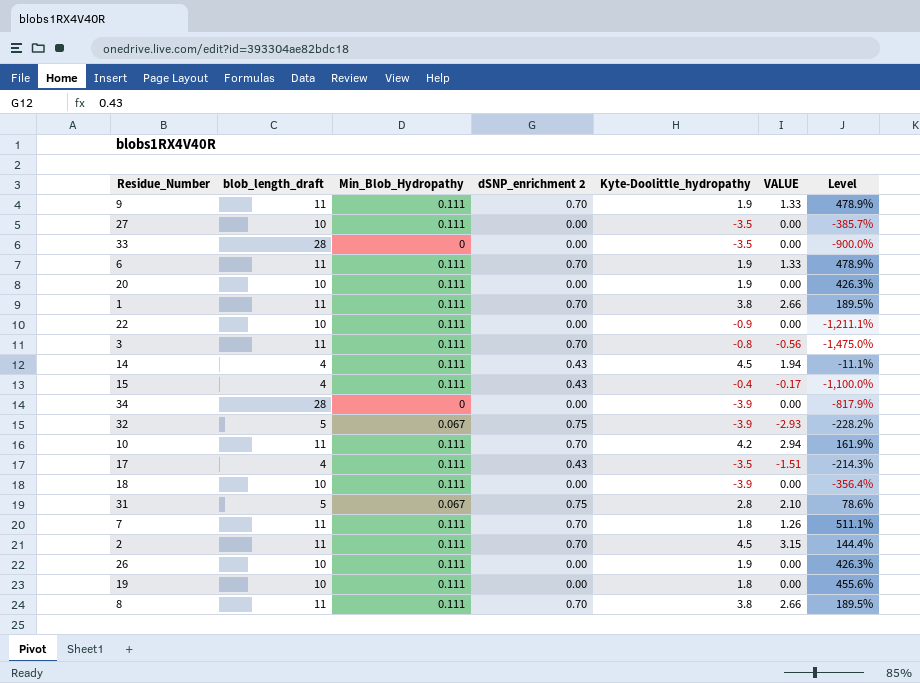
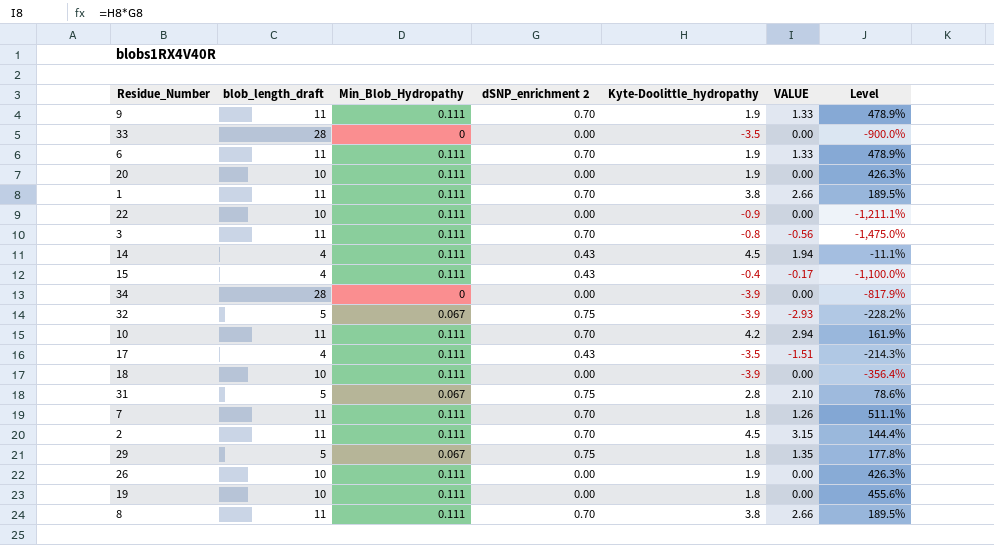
row 27: 10 | 0.111 | 0.00 | -3.5 | 0.00 | -385.7% -> none
row 29: none -> 5 | 0.067 | 0.75 | 1.8 | 1.35 | 177.8%

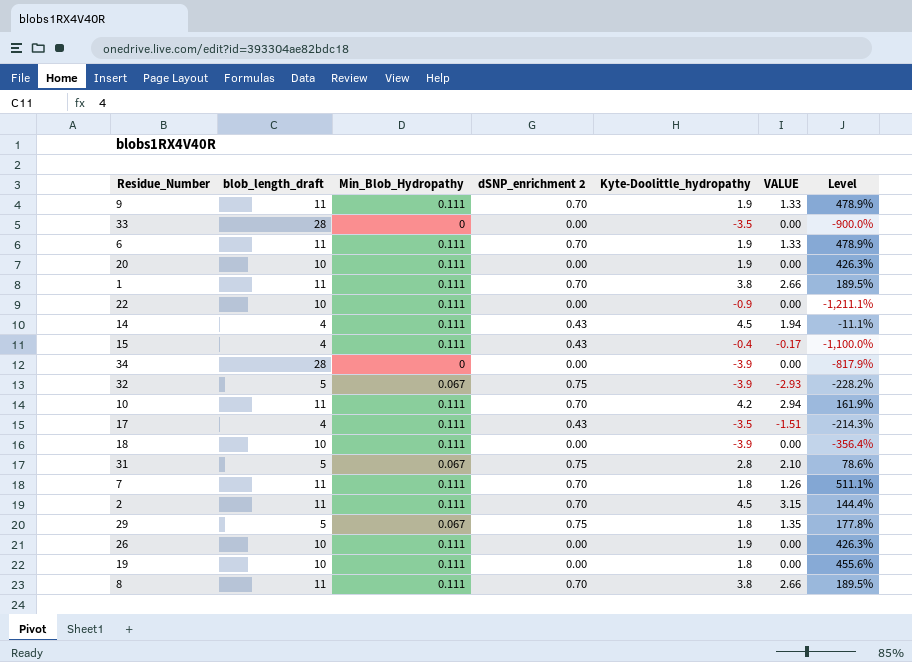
row 3: 11 | 0.111 | 0.70 | -0.8 | -0.56 | -1,475.0% -> none

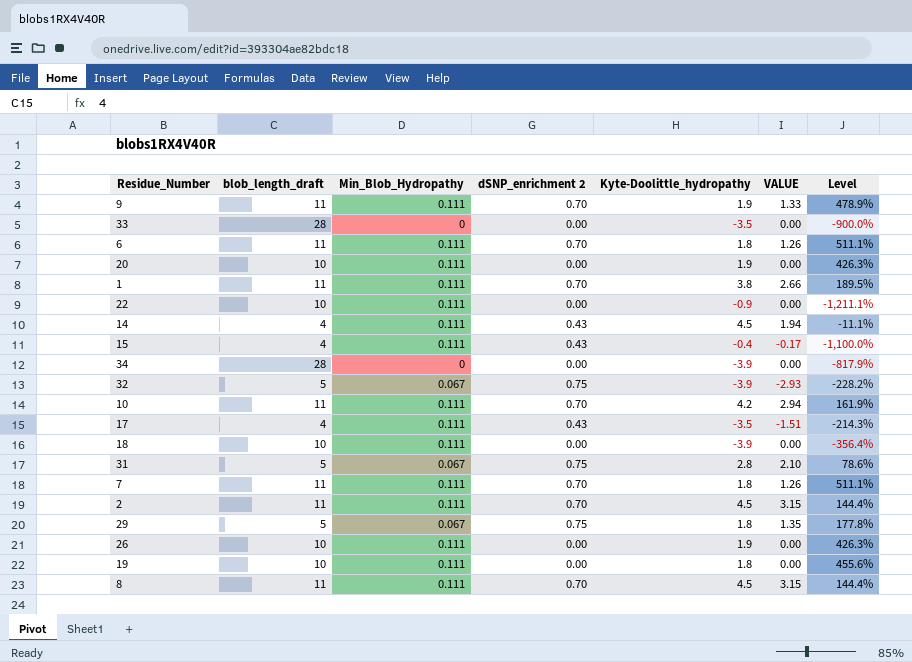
6 | Kyte-Doolittle_hydropathy: 1.9 -> 1.8
6 | VALUE: 1.33 -> 1.26
6 | Level: 478.9% -> 511.1%
8 | Kyte-Doolittle_hydropathy: 3.8 -> 4.5
8 | VALUE: 2.66 -> 3.15
8 | Level: 189.5% -> 144.4%

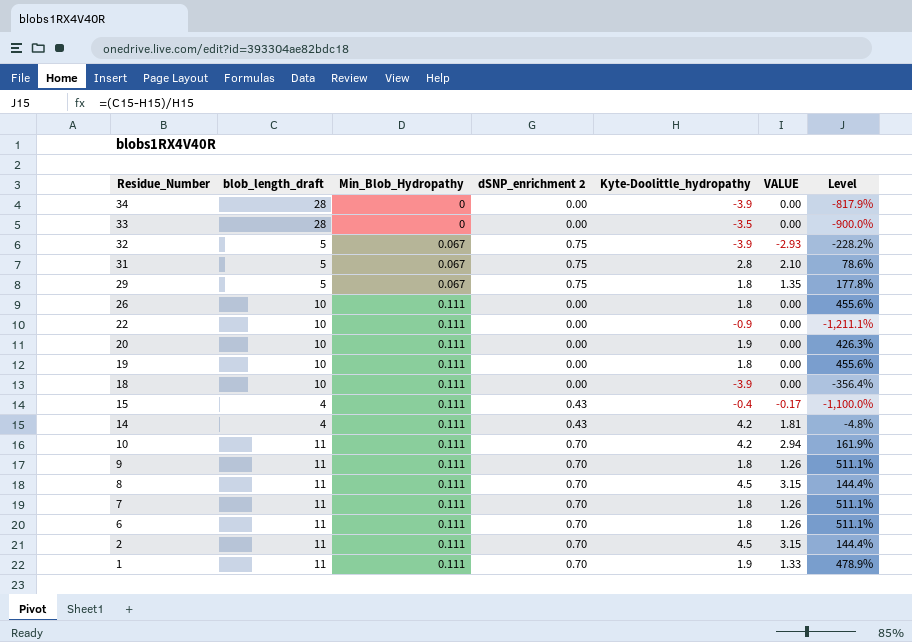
row order: none -> Residue_Number descending
row 17: 4 | 0.111 | 0.43 | -3.5 | -1.51 | -214.3% -> none
26 | Kyte-Doolittle_hydropathy: 1.9 -> 1.8
26 | Level: 426.3% -> 455.6%
14 | Kyte-Doolittle_hydropathy: 4.5 -> 4.2
14 | VALUE: 1.94 -> 1.81
14 | Level: -11.1% -> -4.8%
9 | Kyte-Doolittle_hydropathy: 1.9 -> 1.8
9 | VALUE: 1.33 -> 1.26
9 | Level: 478.9% -> 511.1%
1 | Kyte-Doolittle_hydropathy: 3.8 -> 1.9
1 | VALUE: 2.66 -> 1.33
1 | Level: 189.5% -> 478.9%

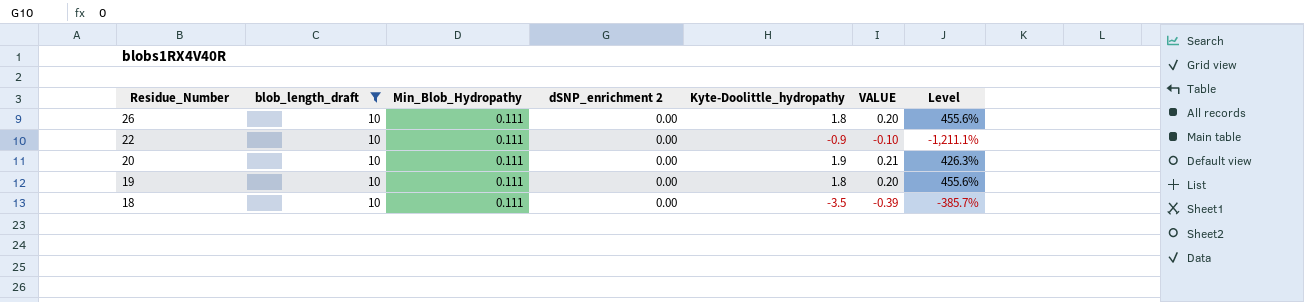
filter: none -> blob_length_draft = 10
column VALUE | formula: [dSNP_enrichment 2] * [Kyte-Doolittle_hydropathy] -> [Min_Blob_Hydropathy] * [Kyte-Doolittle_hydropathy]
18 | Kyte-Doolittle_hydropathy: -3.9 -> -3.5
18 | Level: -356.4% -> -385.7%

